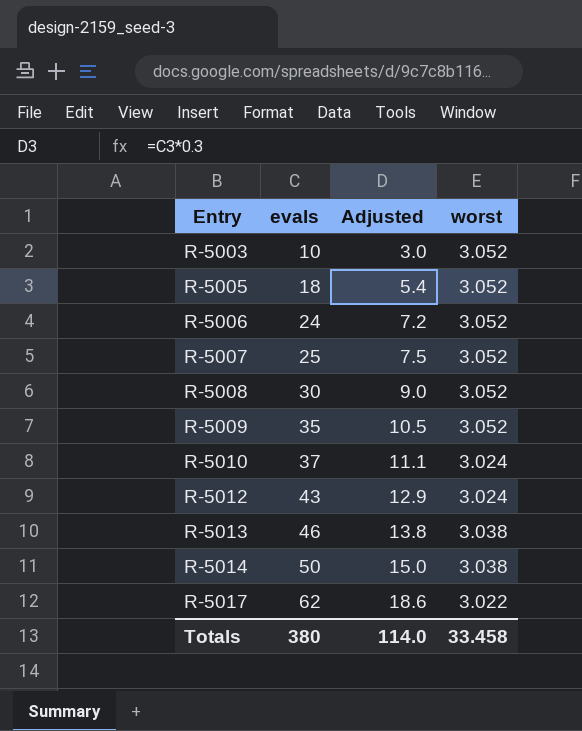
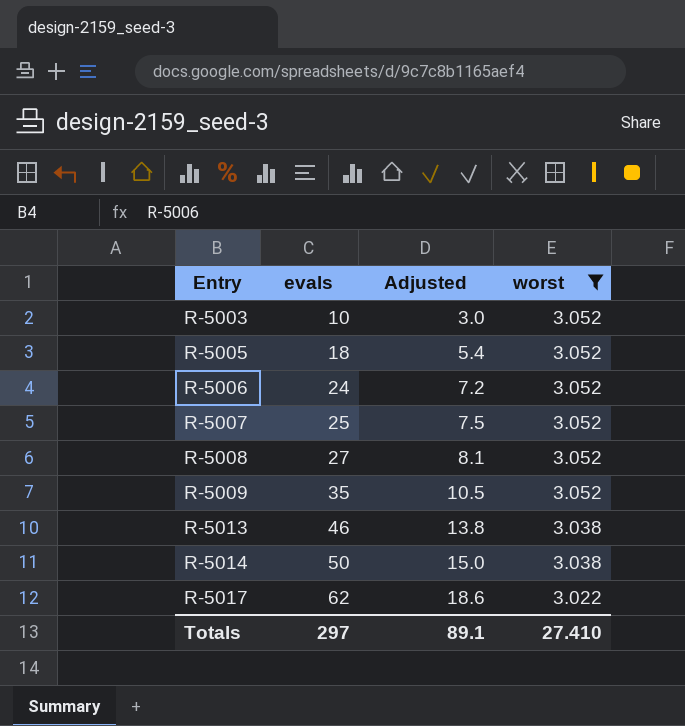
filter: none -> worst != 3.024
R-5008 | evals: 30 -> 27
R-5008 | Adjusted: 9.0 -> 8.1
Totals | evals: 380 -> 297
Totals | Adjusted: 114.0 -> 89.1
Totals | worst: 33.458 -> 27.410

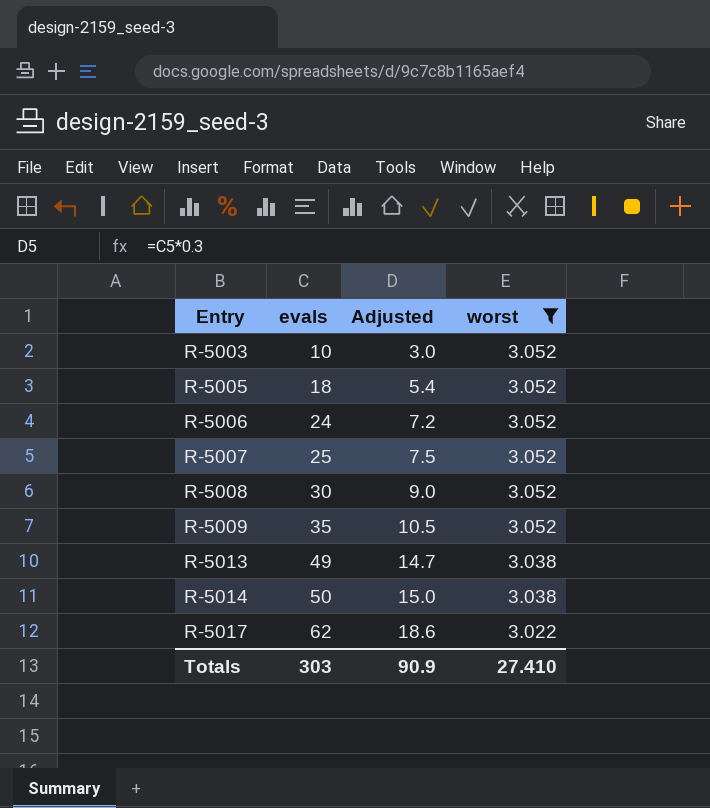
R-5008 | evals: 27 -> 30
R-5008 | Adjusted: 8.1 -> 9.0
R-5013 | evals: 46 -> 49
R-5013 | Adjusted: 13.8 -> 14.7
Totals | evals: 297 -> 303
Totals | Adjusted: 89.1 -> 90.9

